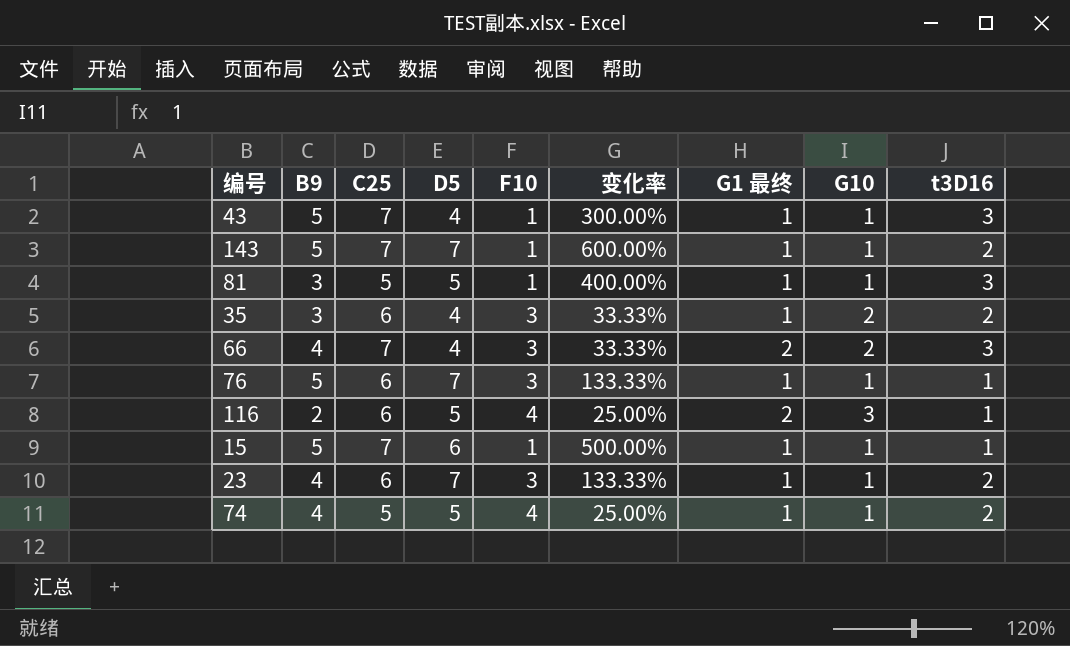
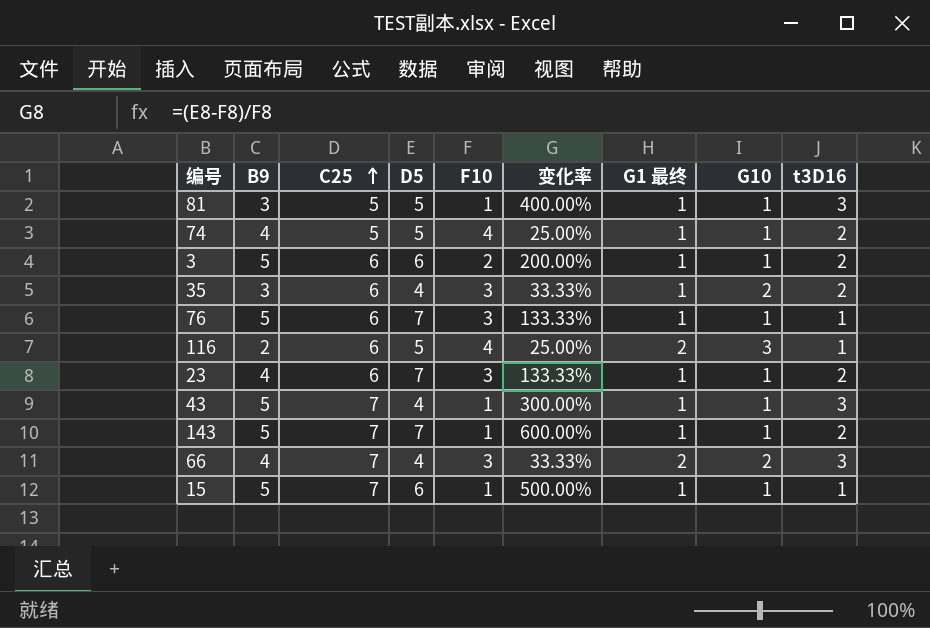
row order: none -> C25 ascending
row 3: none -> 5 | 6 | 6 | 2 | 200.00% | 1 | 1 | 2

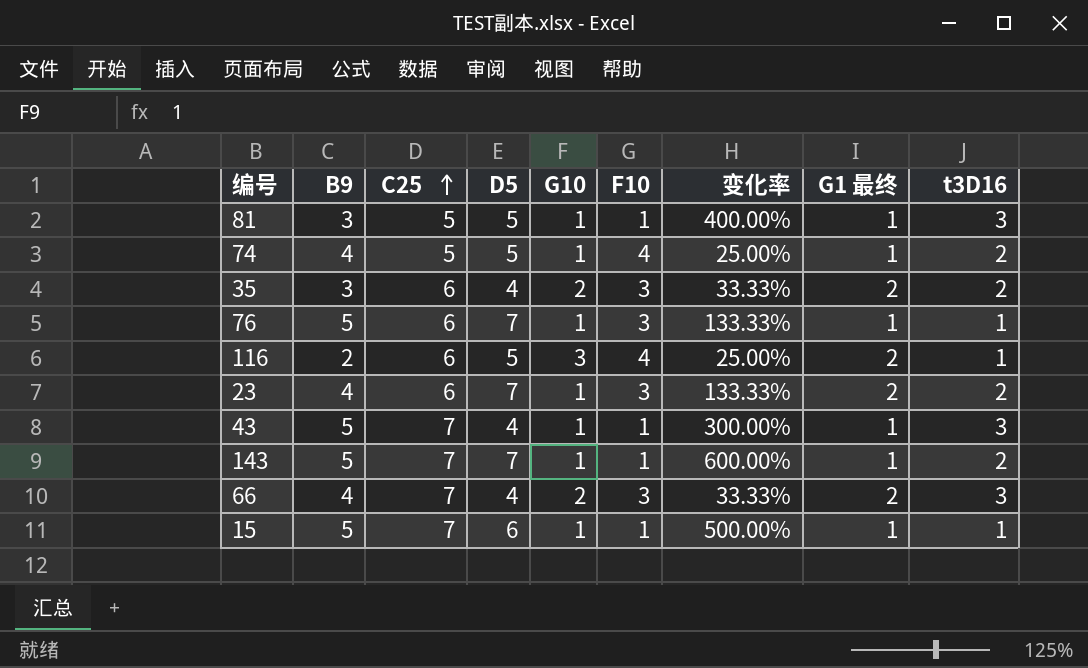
column G10 | position: 8 -> 5
row 3: 5 | 6 | 6 | 2 | 200.00% | 1 | 1 | 2 -> none
35 | G1 最终: 1 -> 2
23 | G1 最终: 1 -> 2

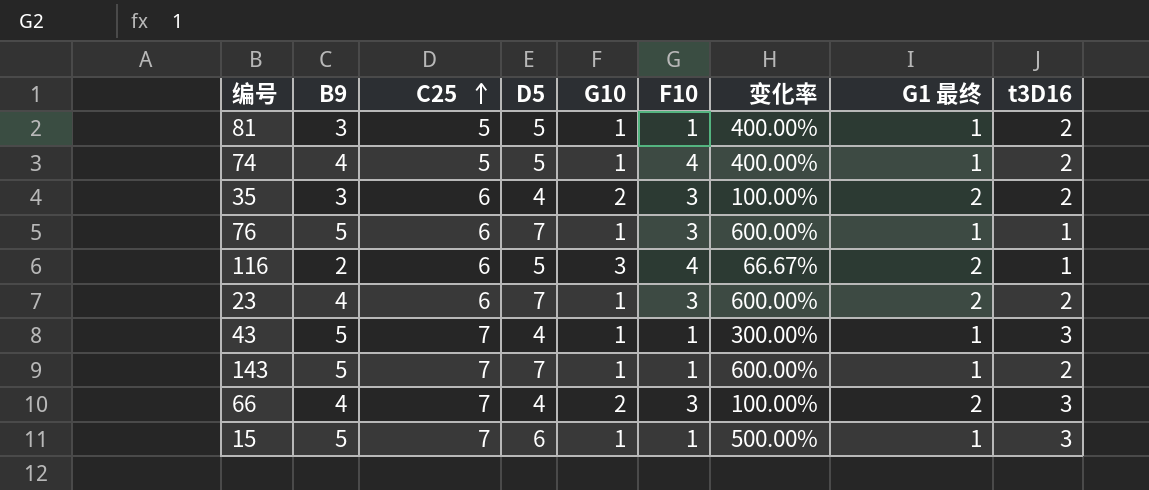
column 变化率 | formula: ([D5] - [F10]) / [F10] -> ([D5] - [G10]) / [G10]
81 | t3D16: 3 -> 2
15 | t3D16: 1 -> 3

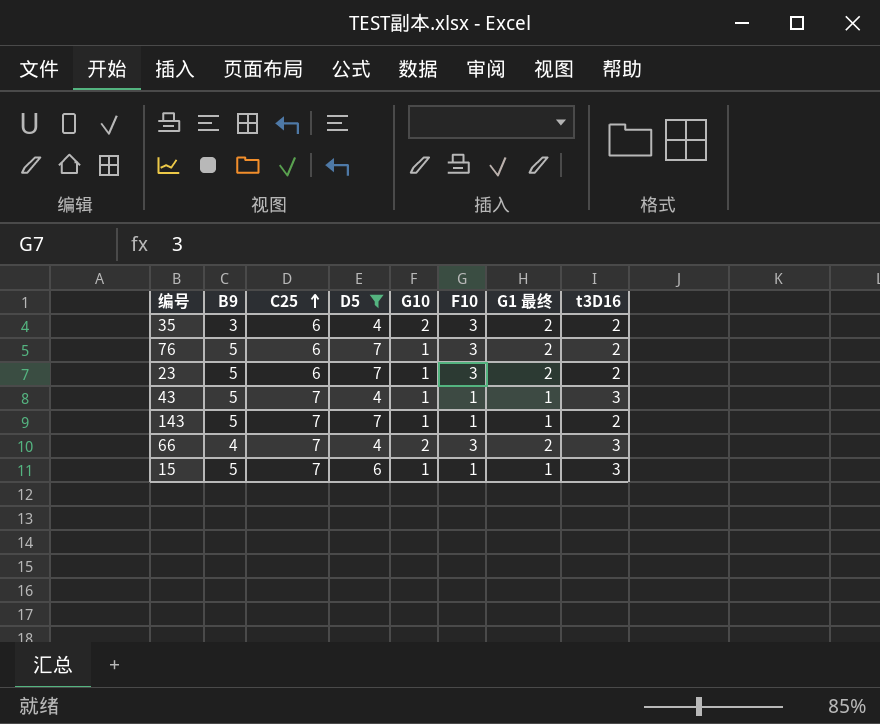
filter: none -> D5 != 5
column 变化率 | formula: ([D5] - [G10]) / [G10] -> none
76 | G1 最终: 1 -> 2
76 | t3D16: 1 -> 2
23 | B9: 4 -> 5

